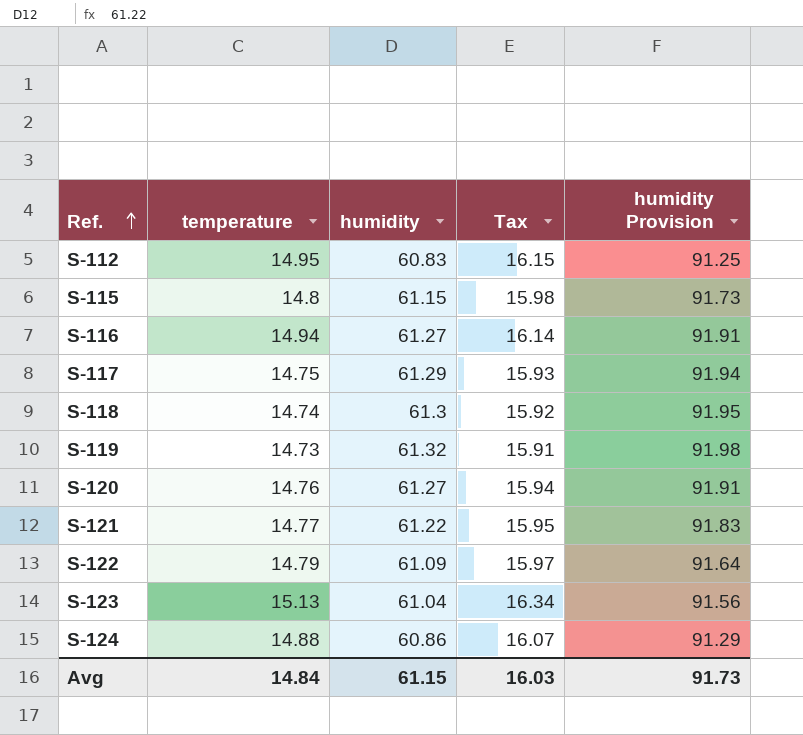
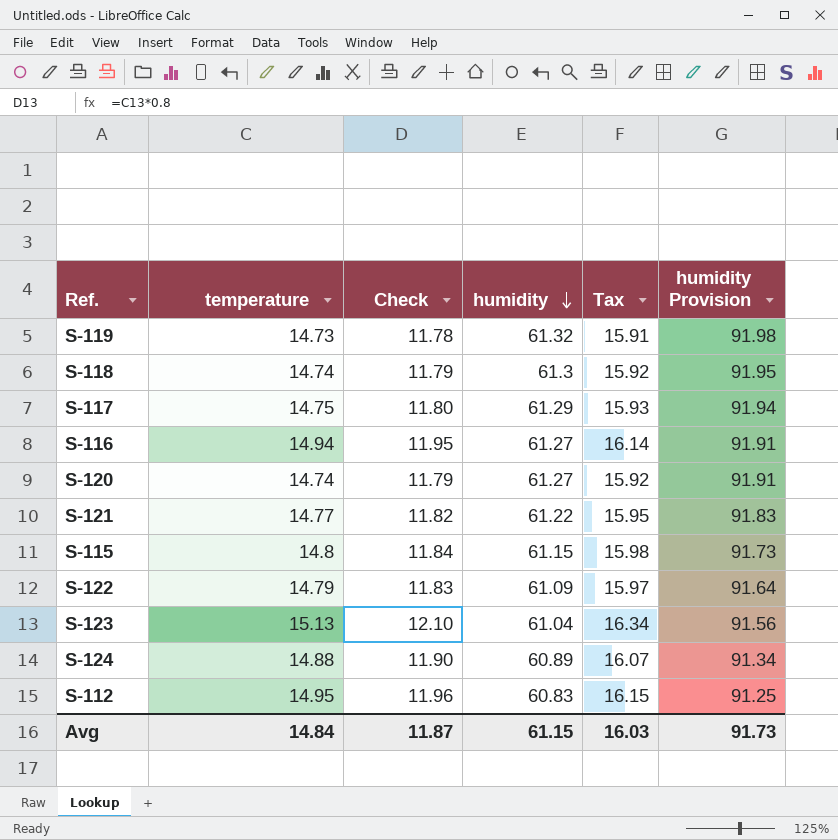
row order: Ref. ascending -> humidity descending
column Check | formula: none -> [temperature] * 0.8
S-120 | temperature: 14.76 -> 14.74
S-120 | Tax: 15.94 -> 15.92
S-124 | humidity: 60.86 -> 60.89
S-124 | humidity Provision: 91.29 -> 91.34

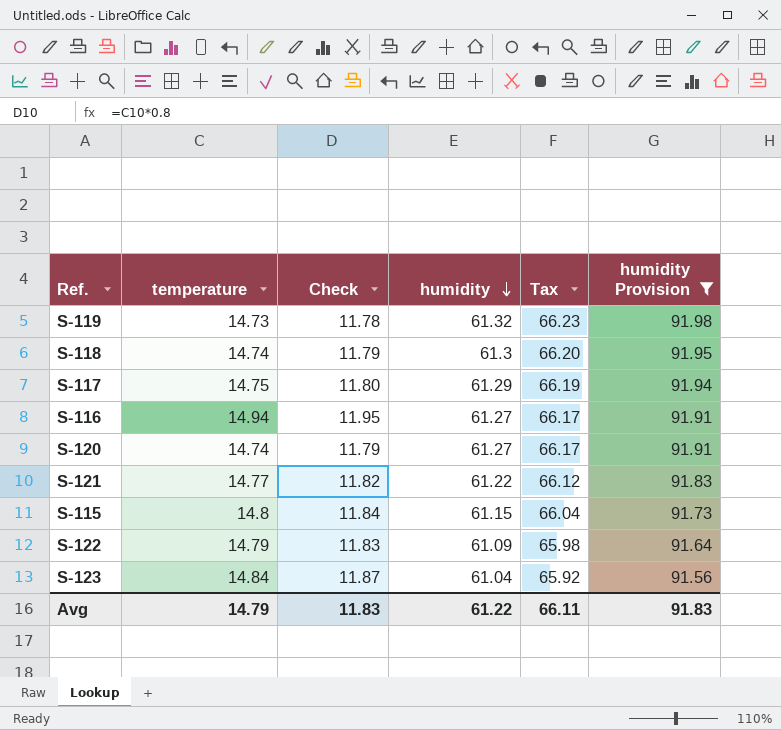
filter: none -> humidity Provision >= 91.56
column Tax | formula: [temperature] * 1.08 -> [humidity] * 1.08
S-123 | temperature: 15.13 -> 14.84
S-123 | Check: 12.10 -> 11.87
Avg | temperature: 14.84 -> 14.79
Avg | Check: 11.87 -> 11.83
Avg | humidity: 61.15 -> 61.22
Avg | Tax: 16.03 -> 66.11
Avg | humidity Provision: 91.73 -> 91.83

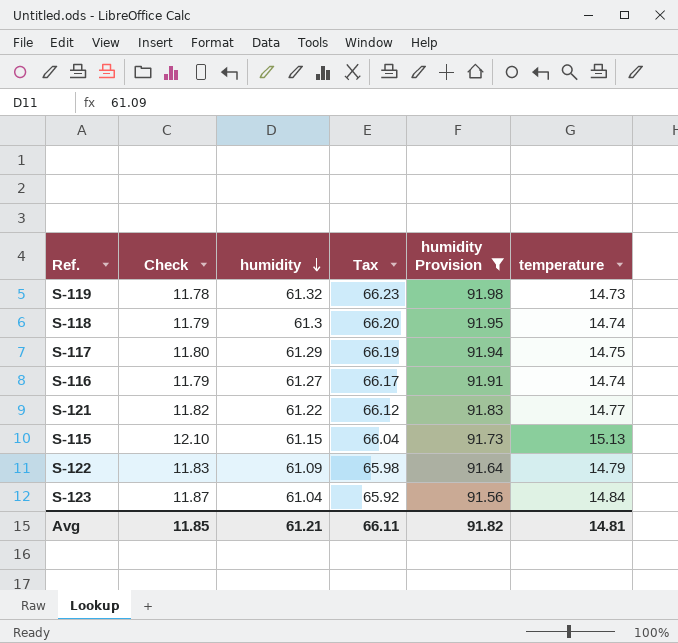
column temperature | position: 2 -> 6
row S-120: 14.74 | 11.79 | 61.27 | 66.17 | 91.91 -> none
S-116 | Check: 11.95 -> 11.79
S-116 | temperature: 14.94 -> 14.74
S-115 | Check: 11.84 -> 12.10
S-115 | temperature: 14.8 -> 15.13
Avg | Check: 11.83 -> 11.85
Avg | humidity: 61.22 -> 61.21
Avg | humidity Provision: 91.83 -> 91.82
Avg | temperature: 14.79 -> 14.81

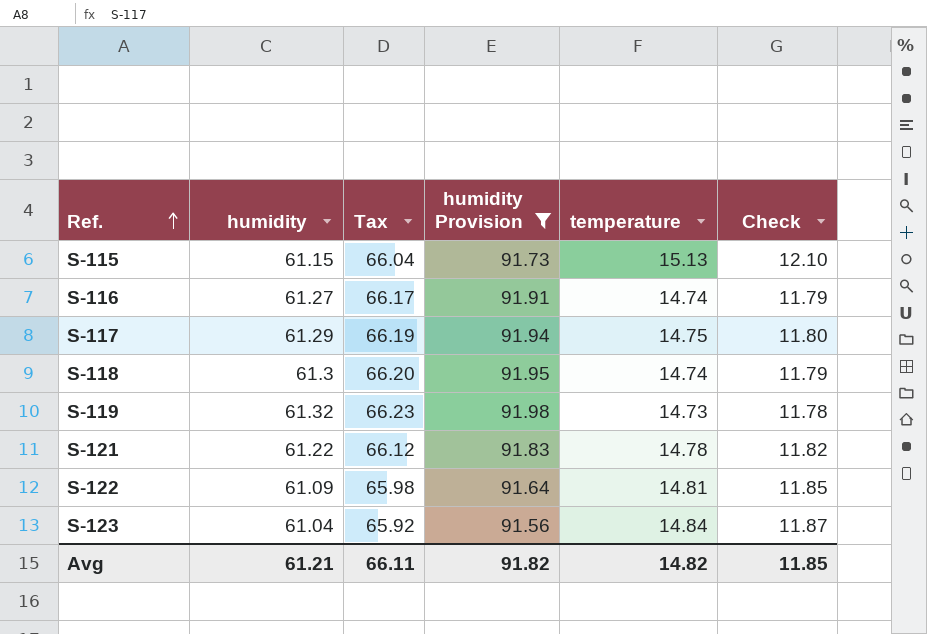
row order: humidity descending -> Ref. ascending
column Check | position: 2 -> 6
S-121 | temperature: 14.77 -> 14.78
S-122 | temperature: 14.79 -> 14.81
S-122 | Check: 11.83 -> 11.85
Avg | temperature: 14.81 -> 14.82

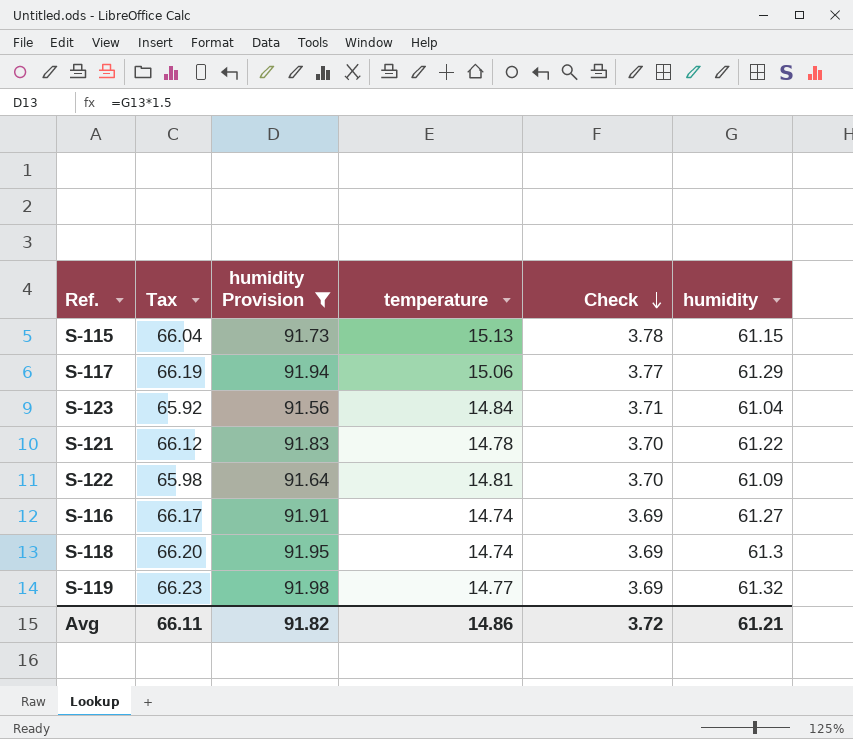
row order: Ref. ascending -> Check descending
column Check | formula: [temperature] * 0.8 -> [temperature] * 0.25
column humidity | position: 2 -> 6
S-117 | temperature: 14.75 -> 15.06
S-119 | temperature: 14.73 -> 14.77
Avg | temperature: 14.82 -> 14.86
Avg | Check: 11.85 -> 3.72

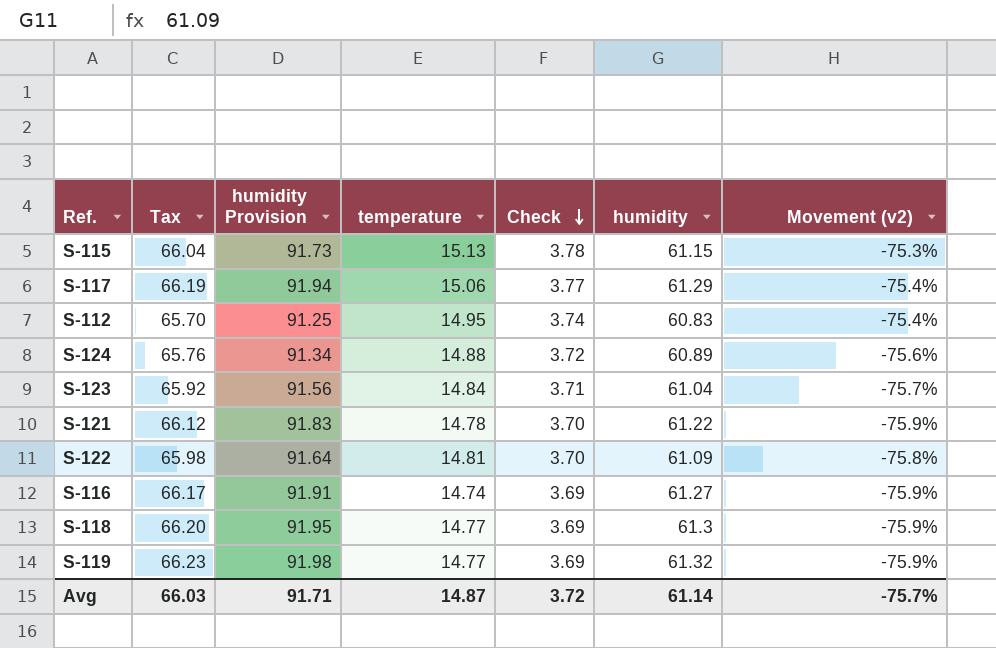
filter: humidity Provision >= 91.56 -> none
column Movement (v2) | formula: none -> ([temperature] - [humidity]) / [humidity]
S-118 | temperature: 14.74 -> 14.77
Avg | Tax: 66.11 -> 66.03
Avg | humidity Provision: 91.82 -> 91.71
Avg | temperature: 14.86 -> 14.87
Avg | humidity: 61.21 -> 61.14

